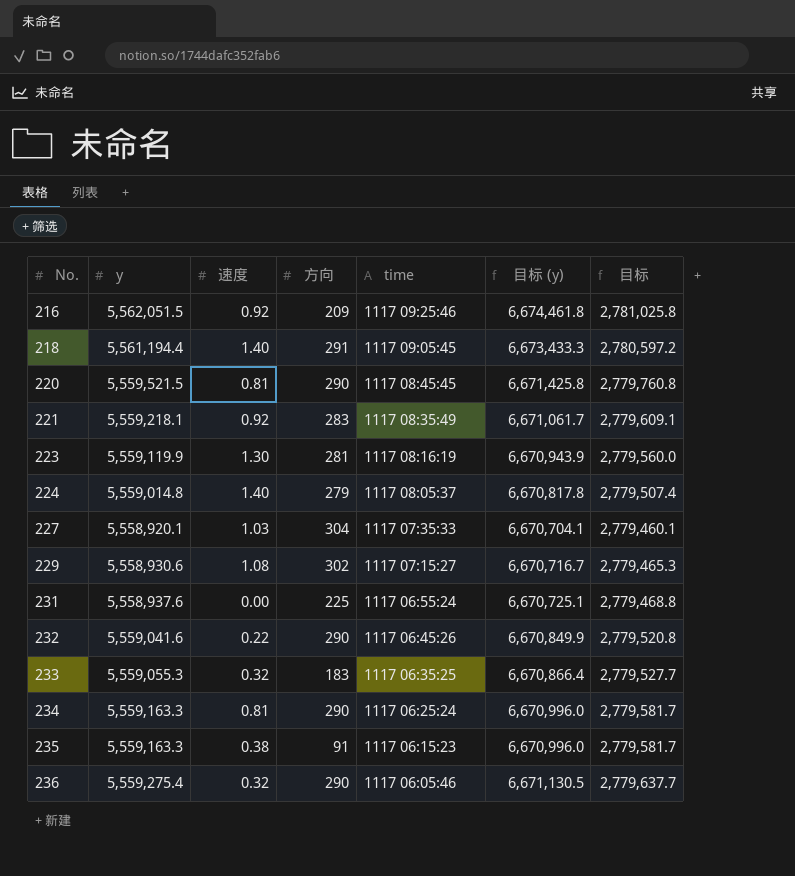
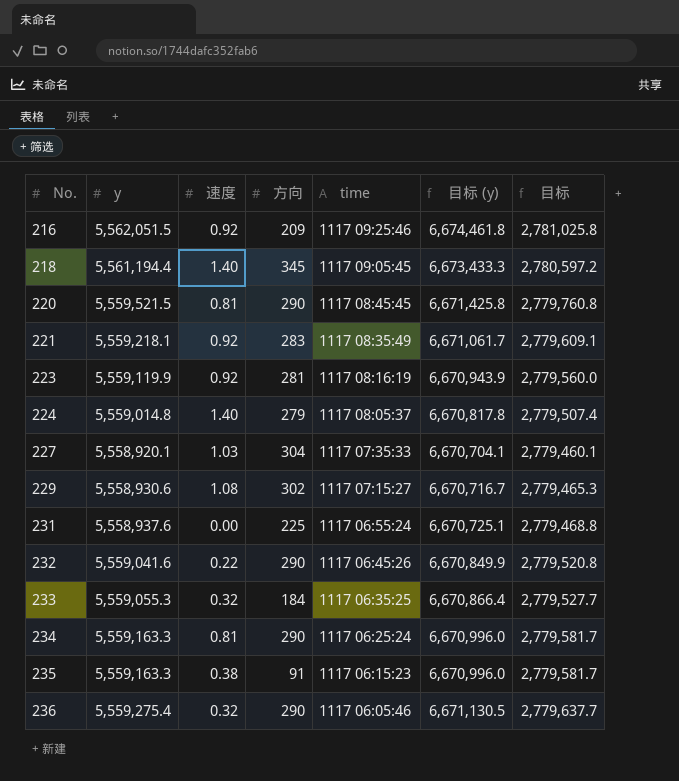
218 | 方向: 291 -> 345
223 | 速度: 1.30 -> 0.92
233 | 方向: 183 -> 184

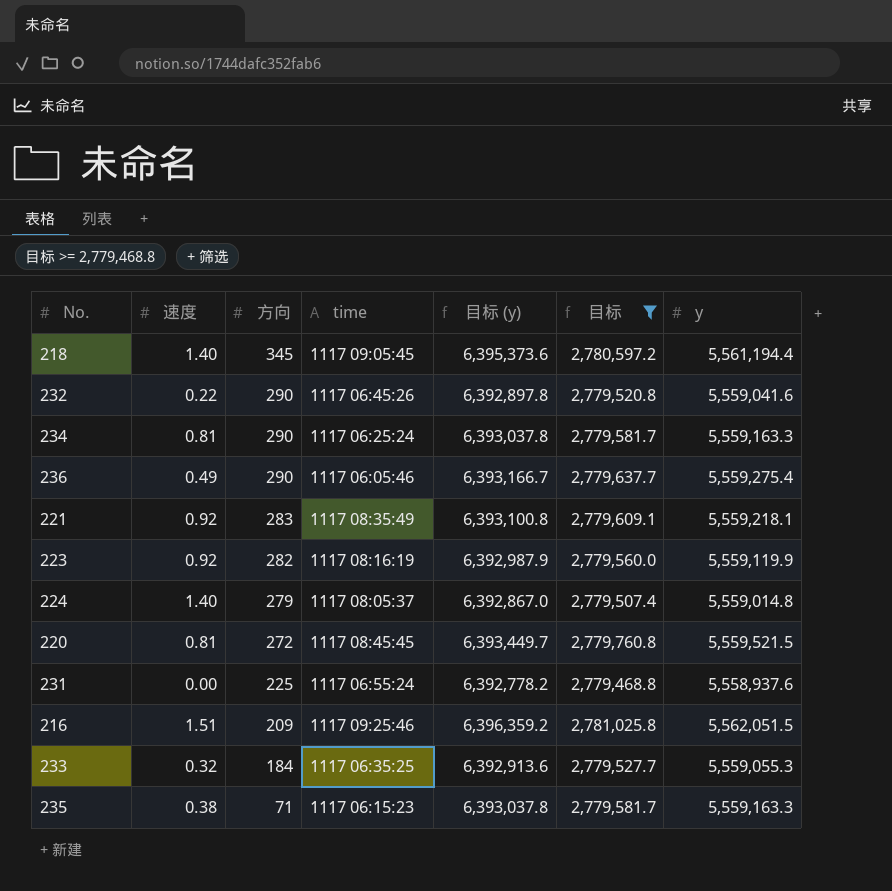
filter: none -> 目标 >= 2,779,468.8
row order: No. ascending -> 方向 descending
column 目标 (y) | formula: [y] * 1.2 -> [y] * 1.15
column y | position: 2 -> 7
236 | 速度: 0.32 -> 0.49
223 | 方向: 281 -> 282
220 | 方向: 290 -> 272
216 | 速度: 0.92 -> 1.51
235 | 方向: 91 -> 71

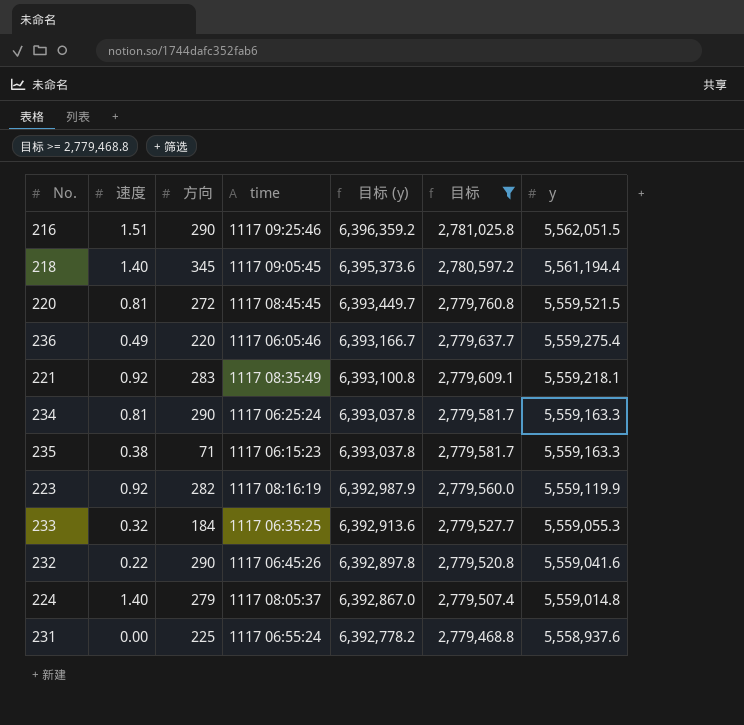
row order: 方向 descending -> 目标 (y) descending
216 | 方向: 209 -> 290
236 | 方向: 290 -> 220

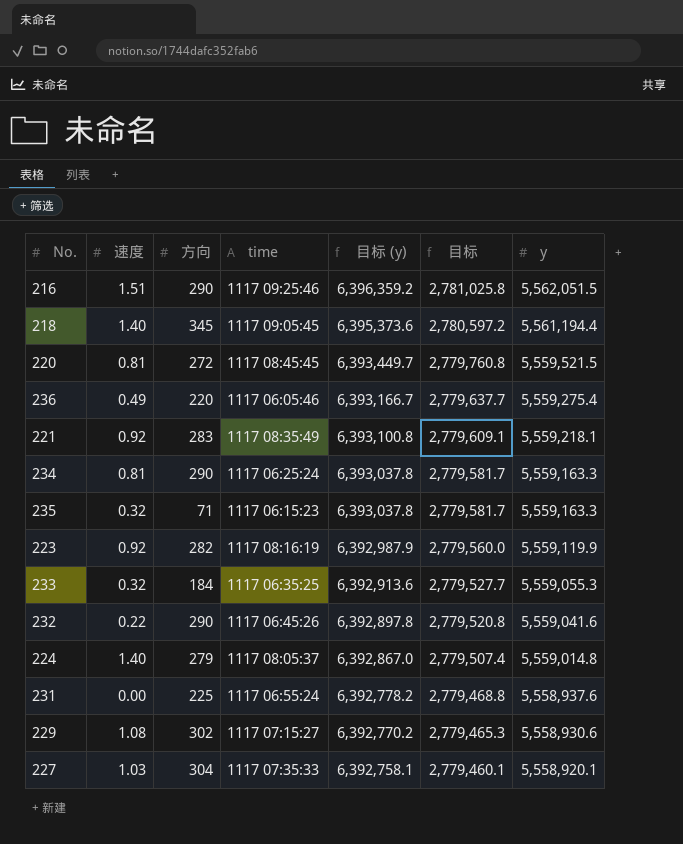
filter: 目标 >= 2,779,468.8 -> none
235 | 速度: 0.38 -> 0.32

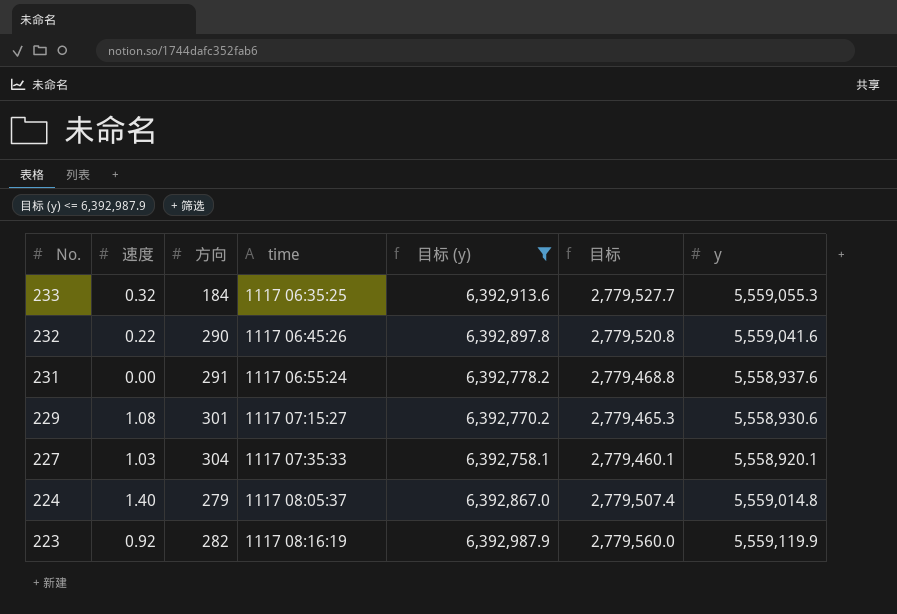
filter: none -> 目标 (y) <= 6,392,987.9
row order: 目标 (y) descending -> No. descending
231 | 方向: 225 -> 291
229 | 方向: 302 -> 301

